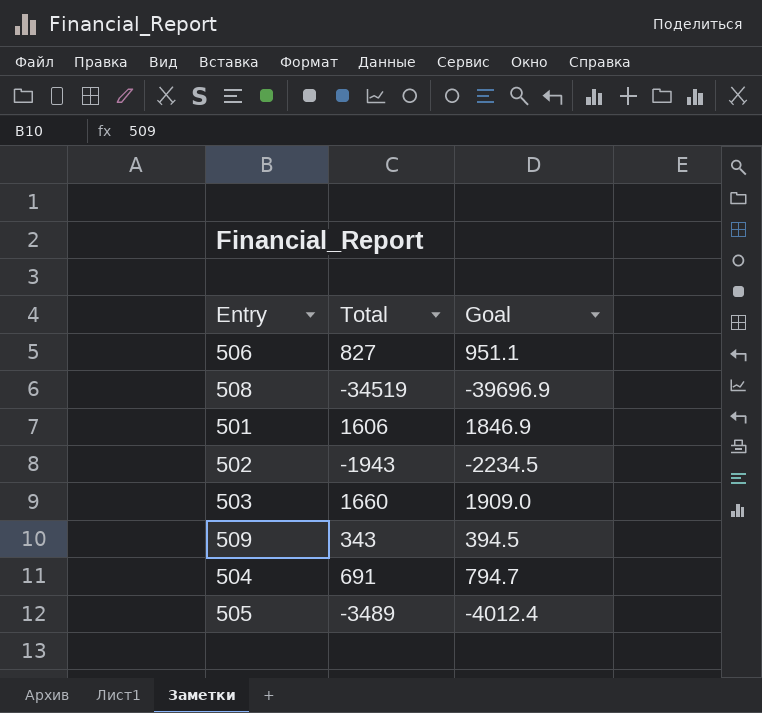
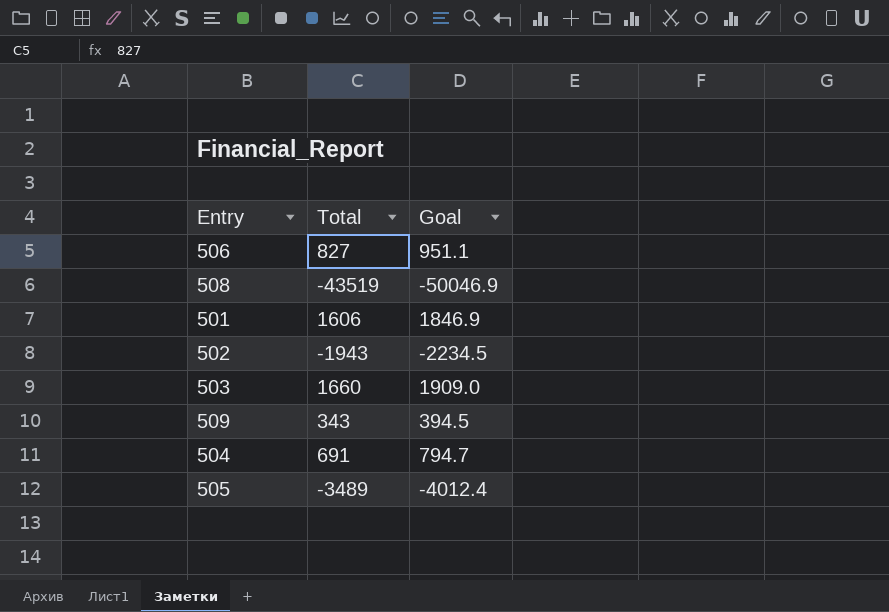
508 | Total: -34519 -> -43519
508 | Goal: -39696.9 -> -50046.9

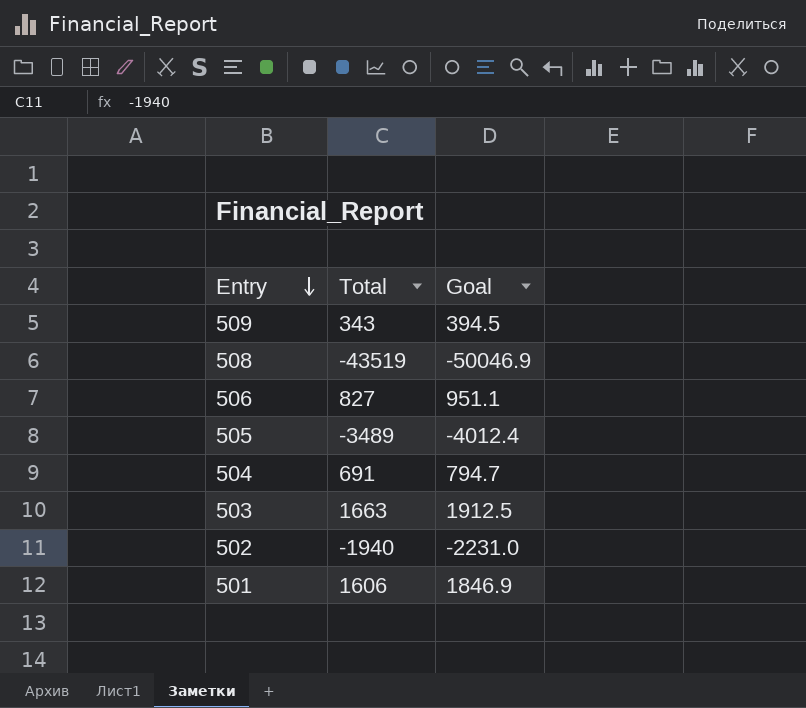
row order: none -> Entry descending
503 | Total: 1660 -> 1663
503 | Goal: 1909.0 -> 1912.5
502 | Total: -1943 -> -1940
502 | Goal: -2234.5 -> -2231.0

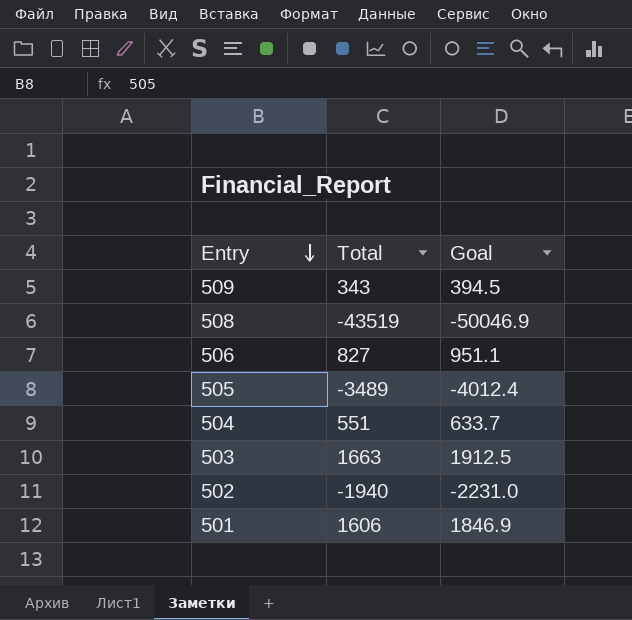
504 | Total: 691 -> 551
504 | Goal: 794.7 -> 633.7

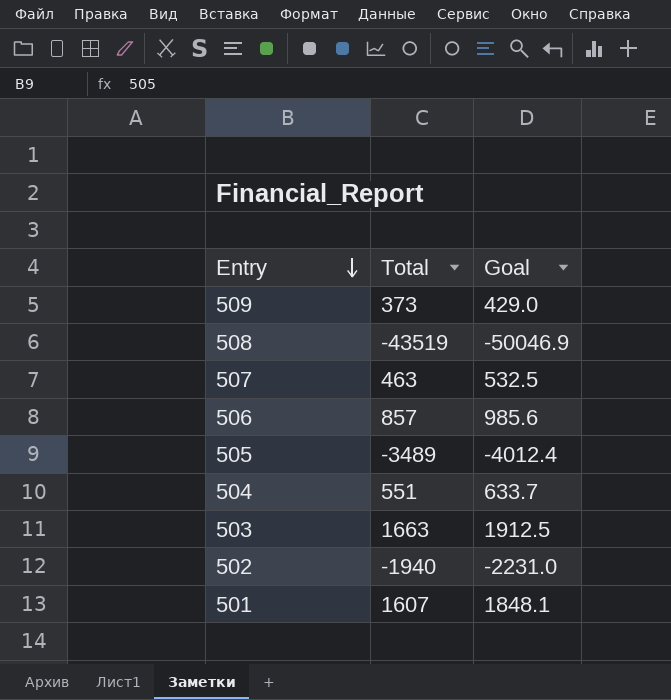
509 | Total: 343 -> 373
509 | Goal: 394.5 -> 429.0
row 507: none -> 463 | 532.5
506 | Total: 827 -> 857
506 | Goal: 951.1 -> 985.6
501 | Total: 1606 -> 1607
501 | Goal: 1846.9 -> 1848.1

